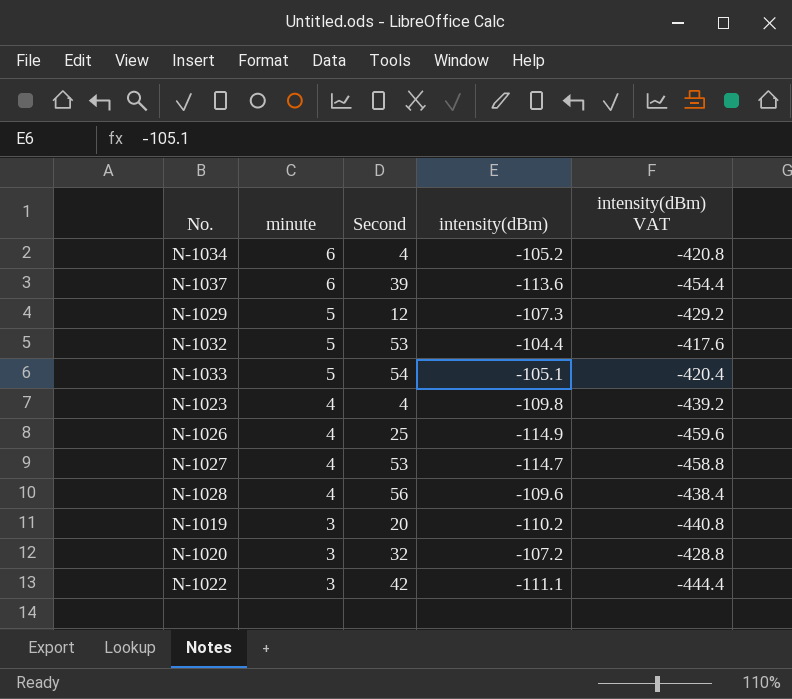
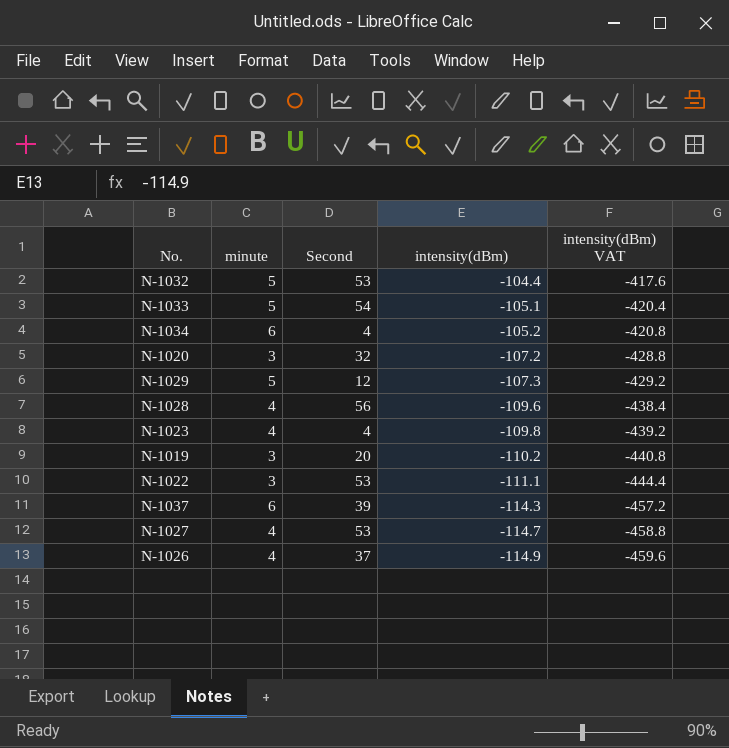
row order: minute descending -> intensity(dBm) descending
N-1022 | Second: 42 -> 53
N-1037 | intensity(dBm): -113.6 -> -114.3
N-1037 | intensity(dBm) VAT: -454.4 -> -457.2
N-1026 | Second: 25 -> 37

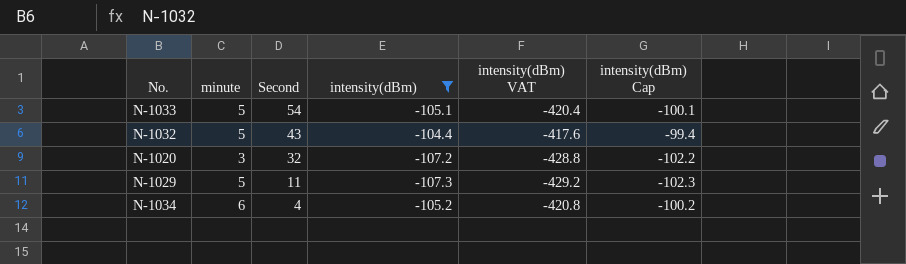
filter: none -> intensity(dBm) >= -107.3
row order: intensity(dBm) descending -> Second descending
column intensity(dBm) Cap | formula: none -> [intensity(dBm)] + 5
N-1032 | Second: 53 -> 43
N-1029 | Second: 12 -> 11

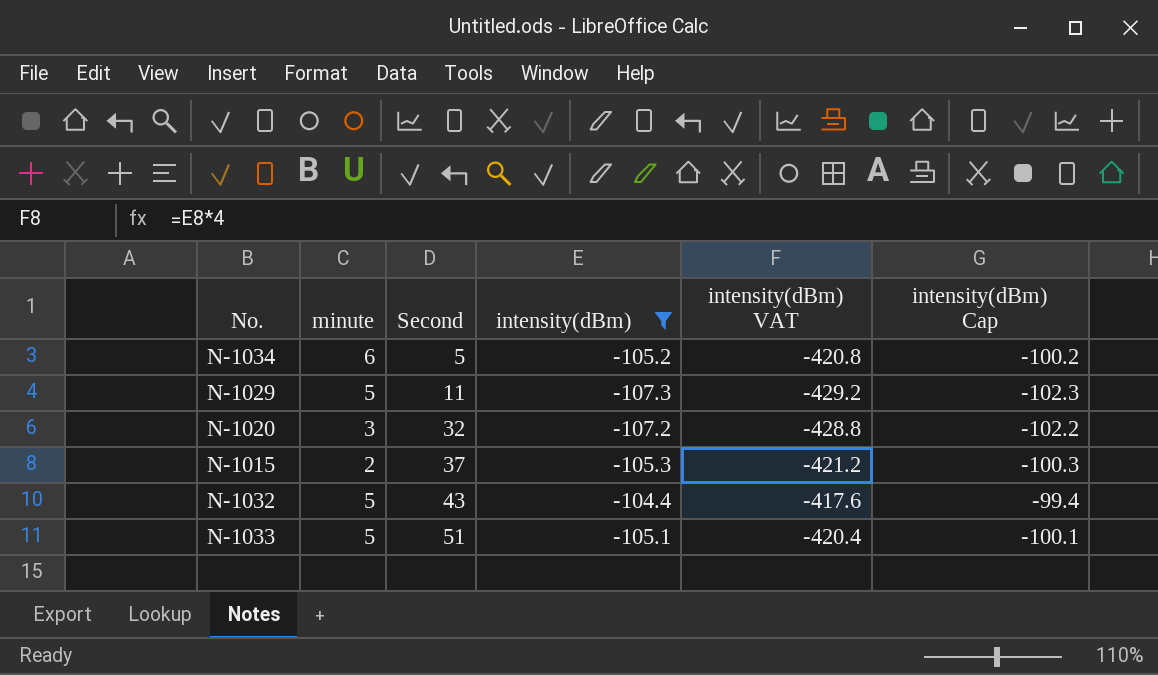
row order: Second descending -> Second ascending
N-1034 | Second: 4 -> 5
row N-1015: none -> 2 | 37 | -105.3 | -421.2 | -100.3
N-1033 | Second: 54 -> 51

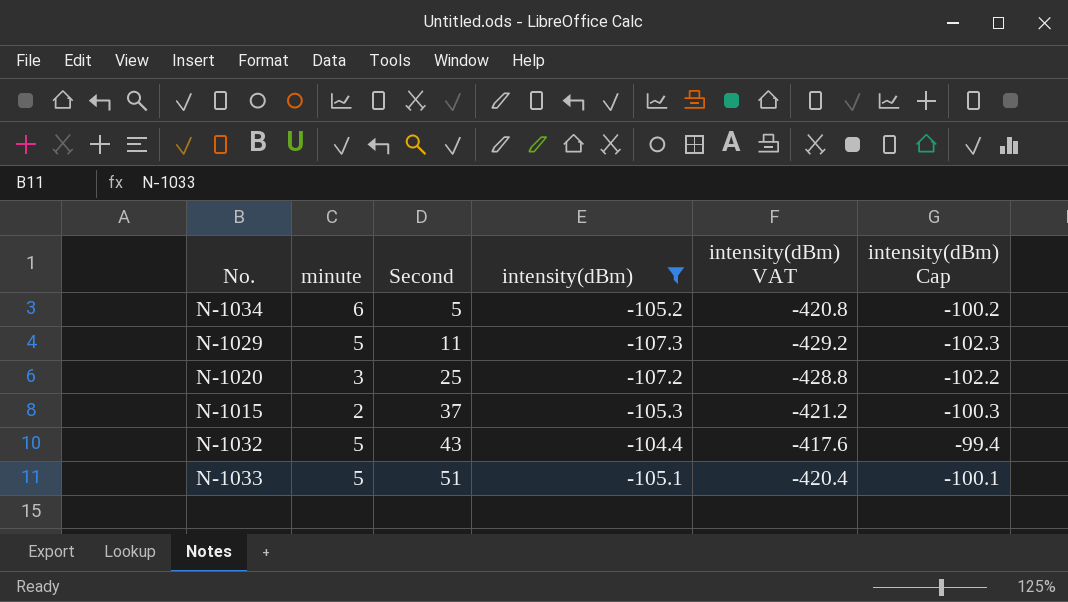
N-1020 | Second: 32 -> 25

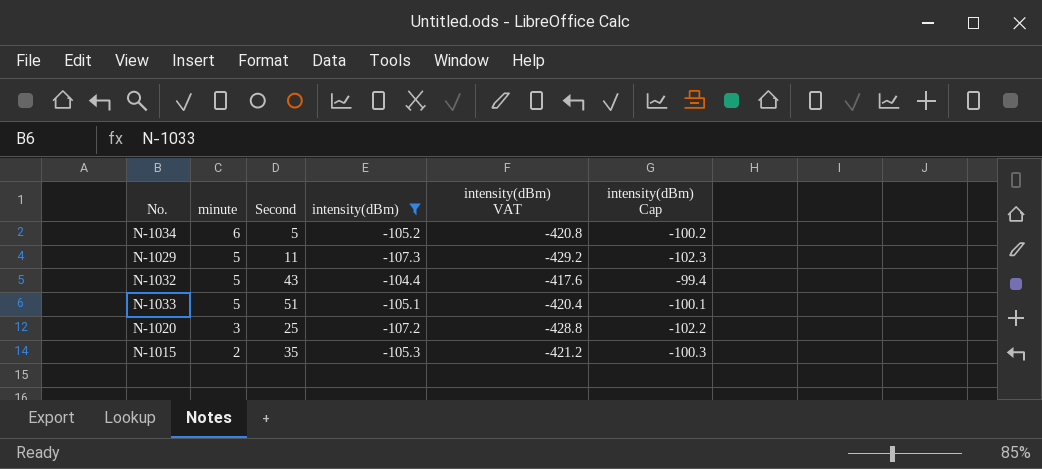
row order: Second ascending -> minute descending
N-1015 | Second: 37 -> 35

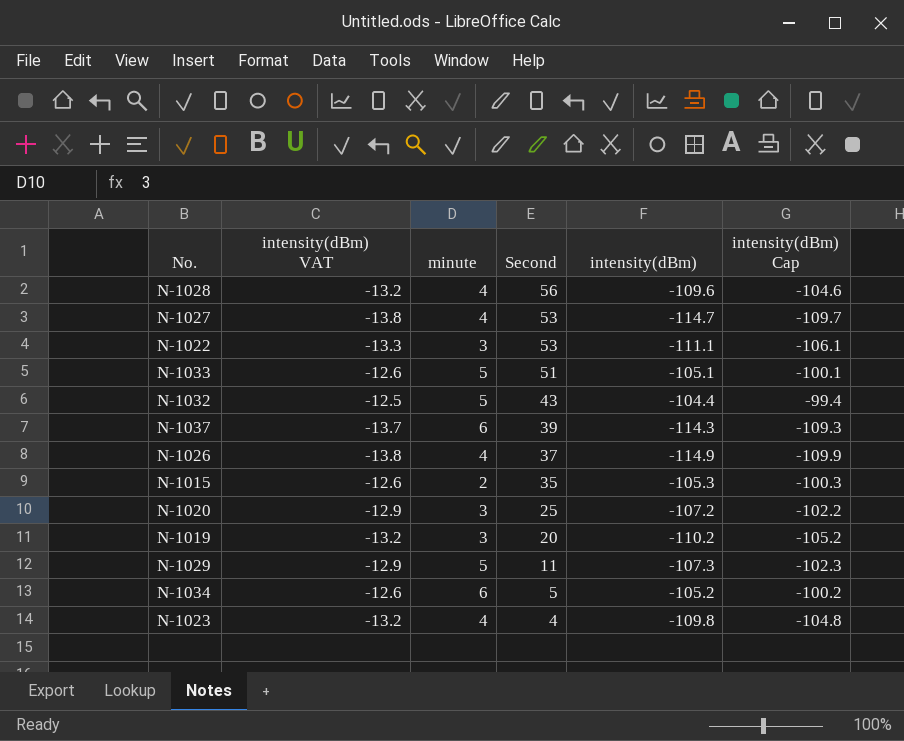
filter: intensity(dBm) >= -107.3 -> none
row order: minute descending -> Second descending
column intensity(dBm) VAT | formula: [intensity(dBm)] * 4 -> [intensity(dBm)] * 0.12
column intensity(dBm) VAT | position: 5 -> 2

